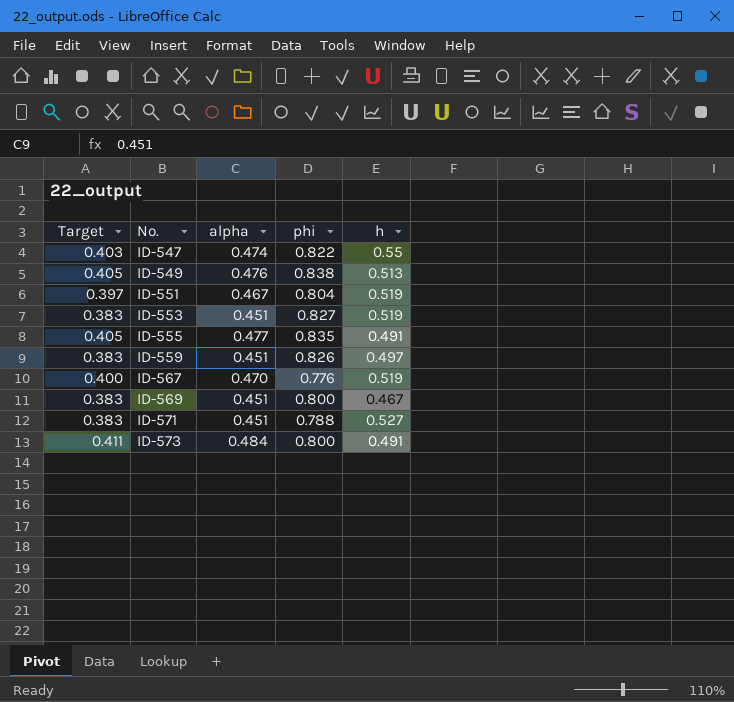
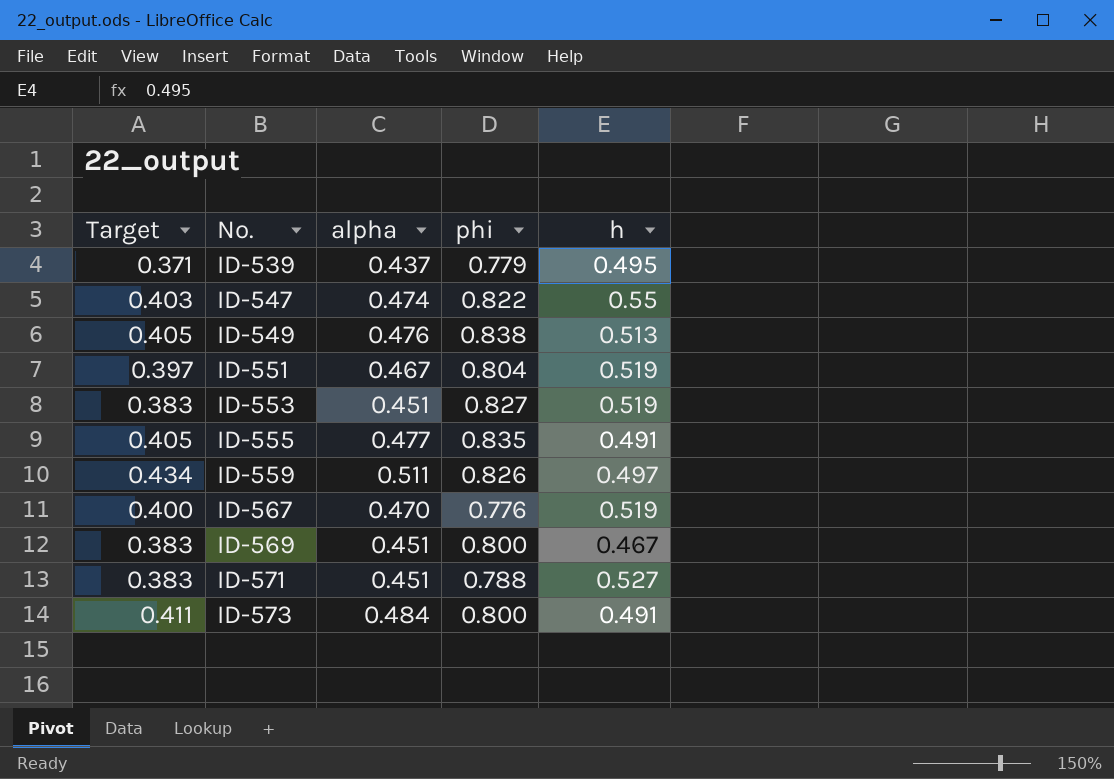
row ID-539: none -> 0.371 | 0.437 | 0.779 | 0.495
ID-559 | Target: 0.383 -> 0.434
ID-559 | alpha: 0.451 -> 0.511

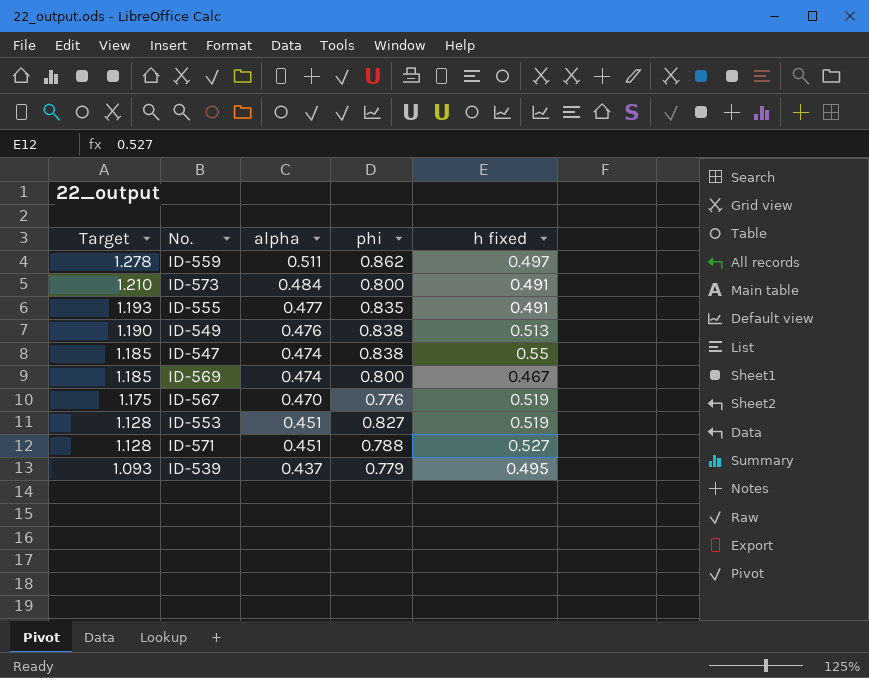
row order: No. ascending -> Target descending
column Target | formula: [alpha] * 0.85 -> [alpha] * 2.5
column name: h -> h fixed
row ID-551: 0.397 | 0.467 | 0.804 | 0.519 -> none
ID-559 | phi: 0.826 -> 0.862
ID-547 | phi: 0.822 -> 0.838
ID-569 | alpha: 0.451 -> 0.474

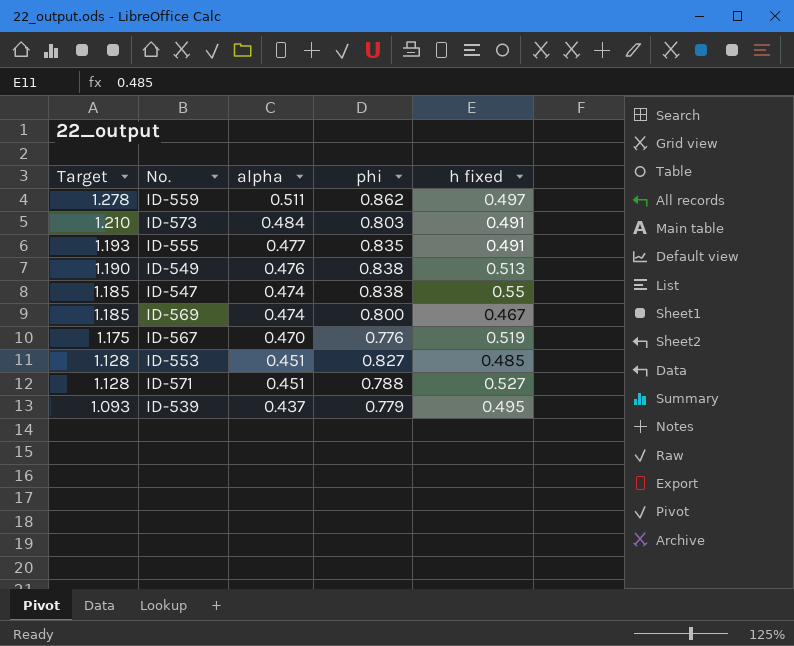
ID-573 | phi: 0.800 -> 0.803
ID-553 | h fixed: 0.519 -> 0.485

